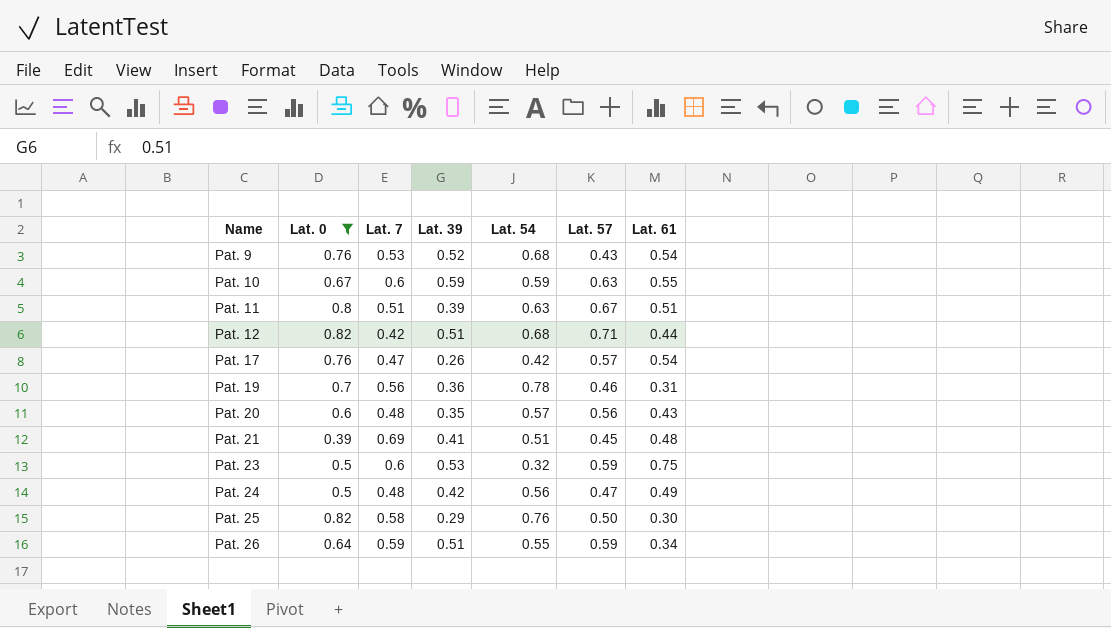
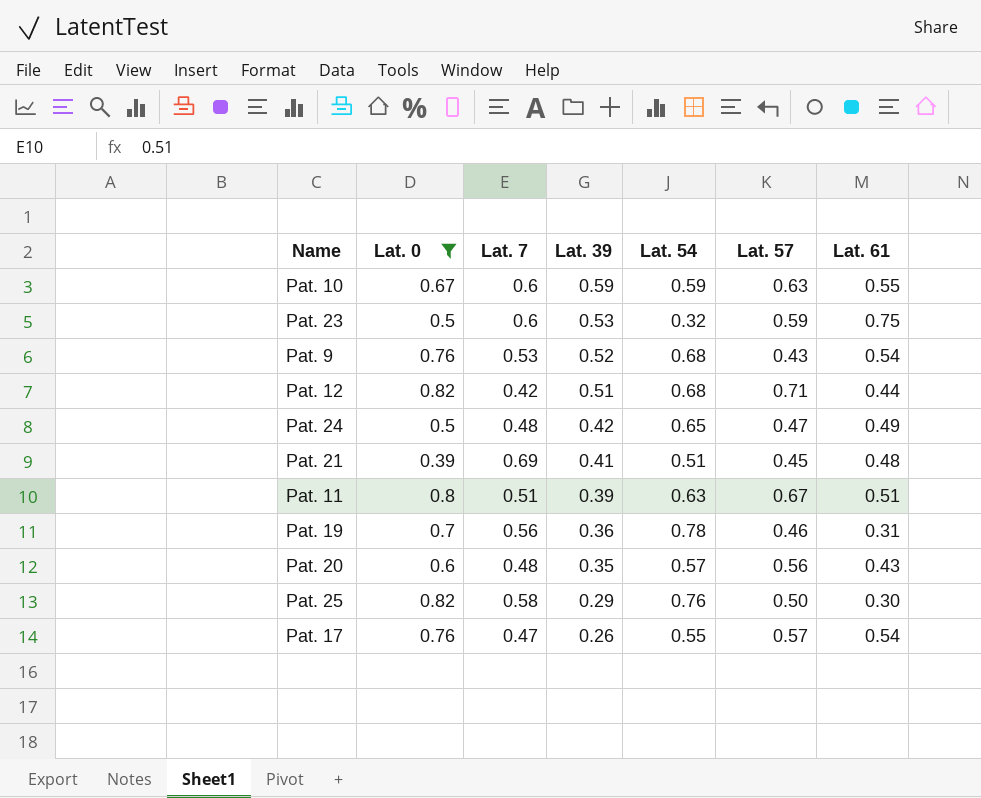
row order: Name ascending -> Lat. 39 descending
row Pat. 26: 0.64 | 0.59 | 0.51 | 0.55 | 0.59 | 0.34 -> none
Pat. 24 | Lat. 54: 0.56 -> 0.65
Pat. 17 | Lat. 54: 0.42 -> 0.55

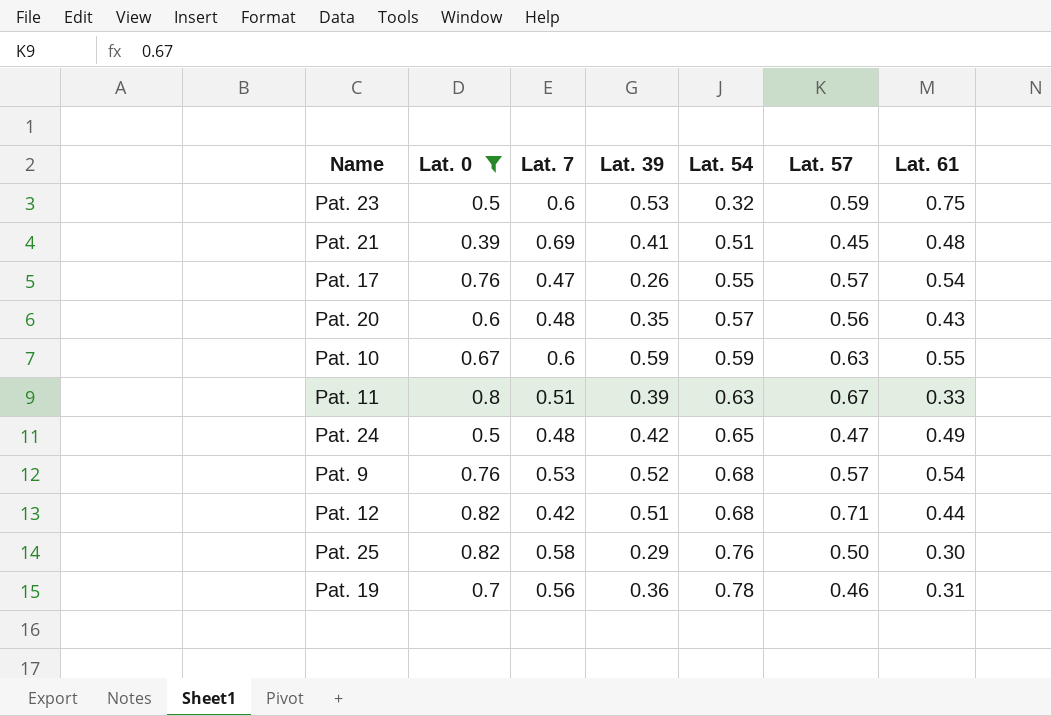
row order: Lat. 39 descending -> Lat. 54 ascending
Pat. 11 | Lat. 61: 0.51 -> 0.33
Pat. 9 | Lat. 57: 0.43 -> 0.57

